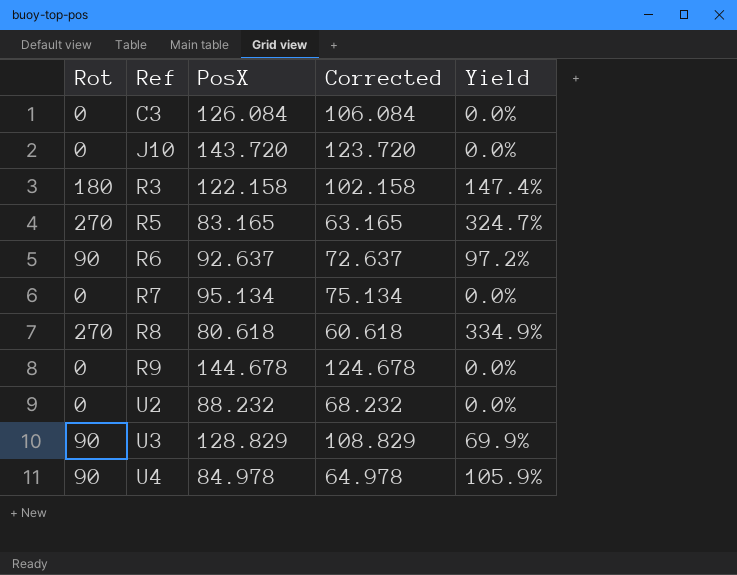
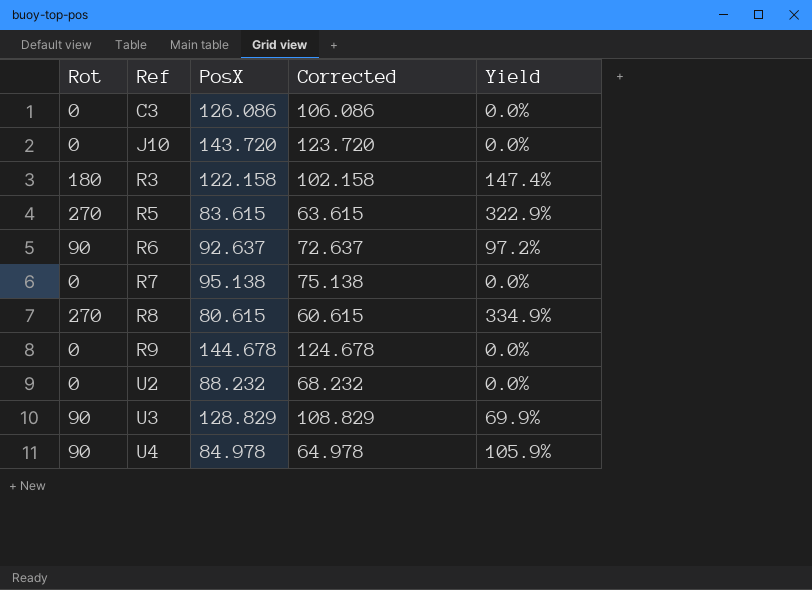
C3 | PosX: 126.084 -> 126.086
C3 | Corrected: 106.084 -> 106.086
R5 | PosX: 83.165 -> 83.615
R5 | Corrected: 63.165 -> 63.615
R5 | Yield: 324.7% -> 322.9%
R7 | PosX: 95.134 -> 95.138
R7 | Corrected: 75.134 -> 75.138
R8 | PosX: 80.618 -> 80.615
R8 | Corrected: 60.618 -> 60.615

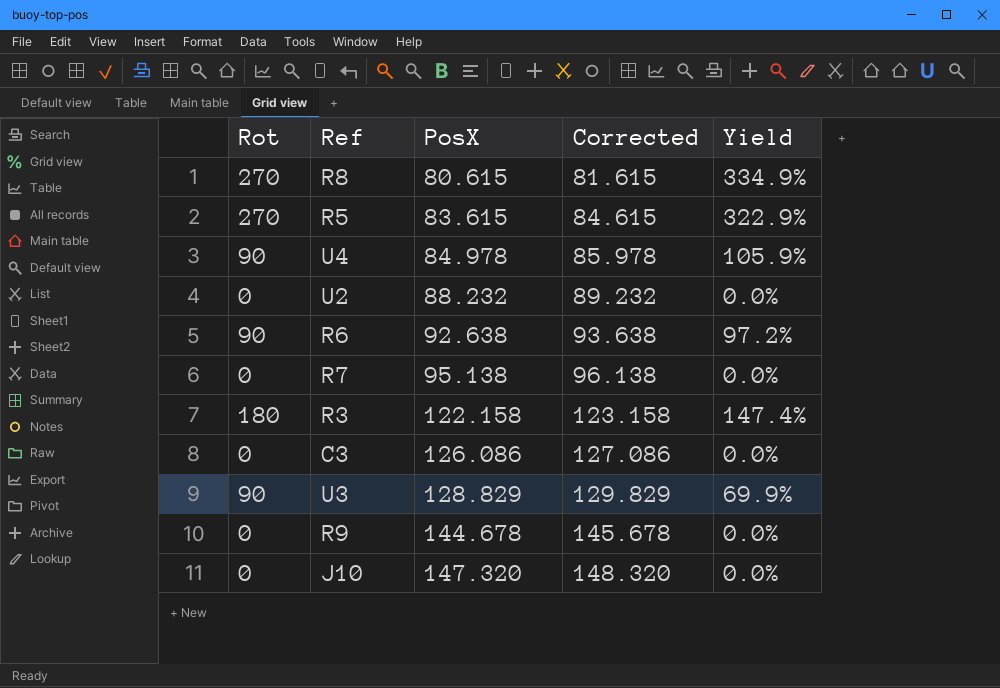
row order: Ref ascending -> PosX ascending
column Corrected | formula: [PosX] - 20 -> [PosX] + 1
R6 | PosX: 92.637 -> 92.638
J10 | PosX: 143.720 -> 147.320

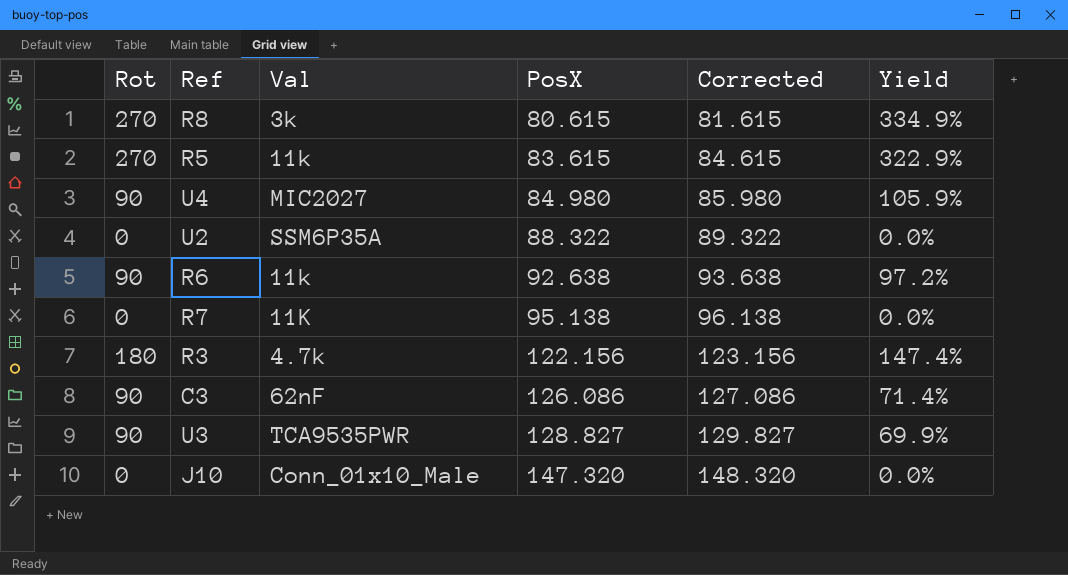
column Val | position: none -> 3
row R9: 0 | 144.678 | 145.678 | 0.0% -> none
U4 | PosX: 84.978 -> 84.980
U4 | Corrected: 85.978 -> 85.980
U2 | PosX: 88.232 -> 88.322
U2 | Corrected: 89.232 -> 89.322
R3 | PosX: 122.158 -> 122.156
R3 | Corrected: 123.158 -> 123.156
C3 | Rot: 0 -> 90
C3 | Yield: 0.0% -> 71.4%
U3 | PosX: 128.829 -> 128.827
U3 | Corrected: 129.829 -> 129.827

